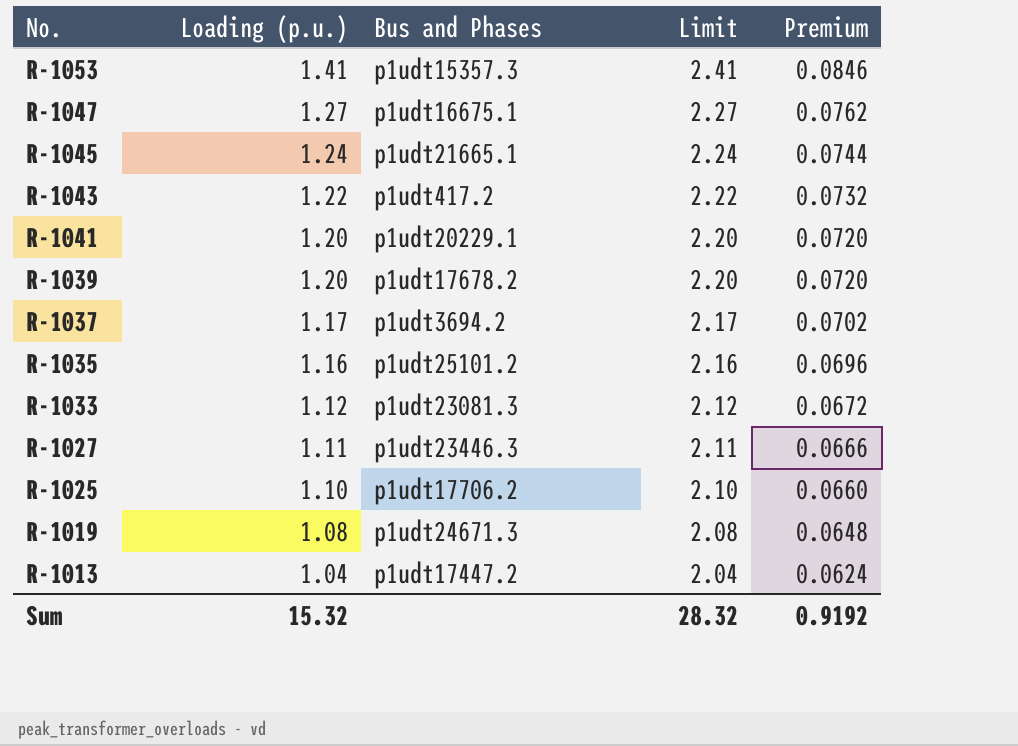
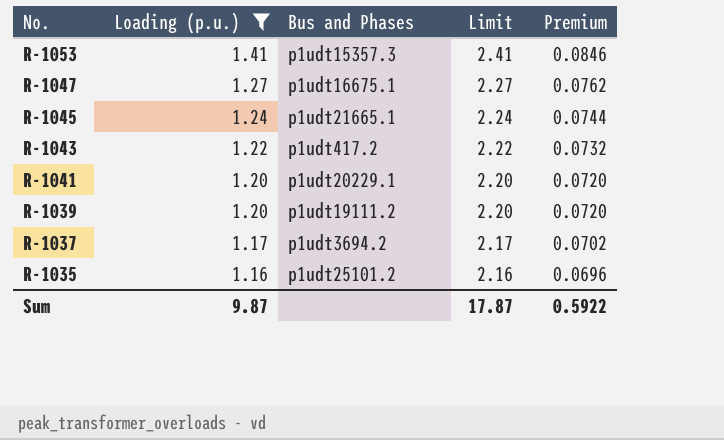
filter: none -> Loading (p.u.) >= 1.16
R-1039 | Bus and Phases: p1udt17678.2 -> p1udt19111.2
Sum | Loading (p.u.): 15.32 -> 9.87
Sum | Limit: 28.32 -> 17.87
Sum | Premium: 0.9192 -> 0.5922

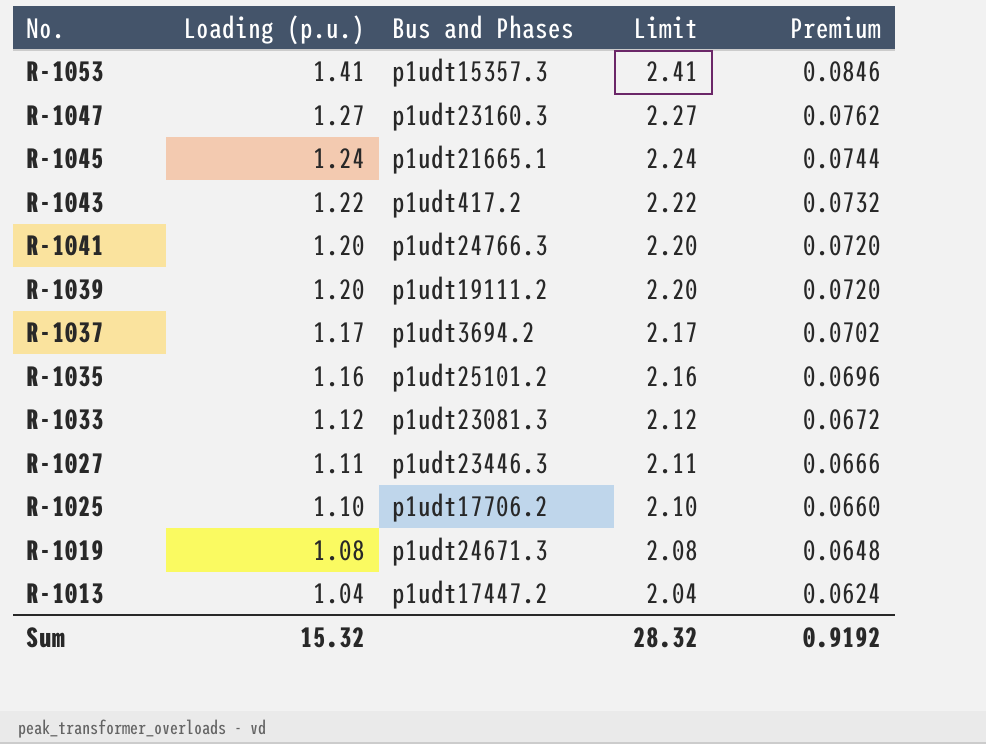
filter: Loading (p.u.) >= 1.16 -> none
R-1047 | Bus and Phases: p1udt16675.1 -> p1udt23160.3
R-1041 | Bus and Phases: p1udt20229.1 -> p1udt24766.3
Sum | Loading (p.u.): 9.87 -> 15.32
Sum | Limit: 17.87 -> 28.32
Sum | Premium: 0.5922 -> 0.9192

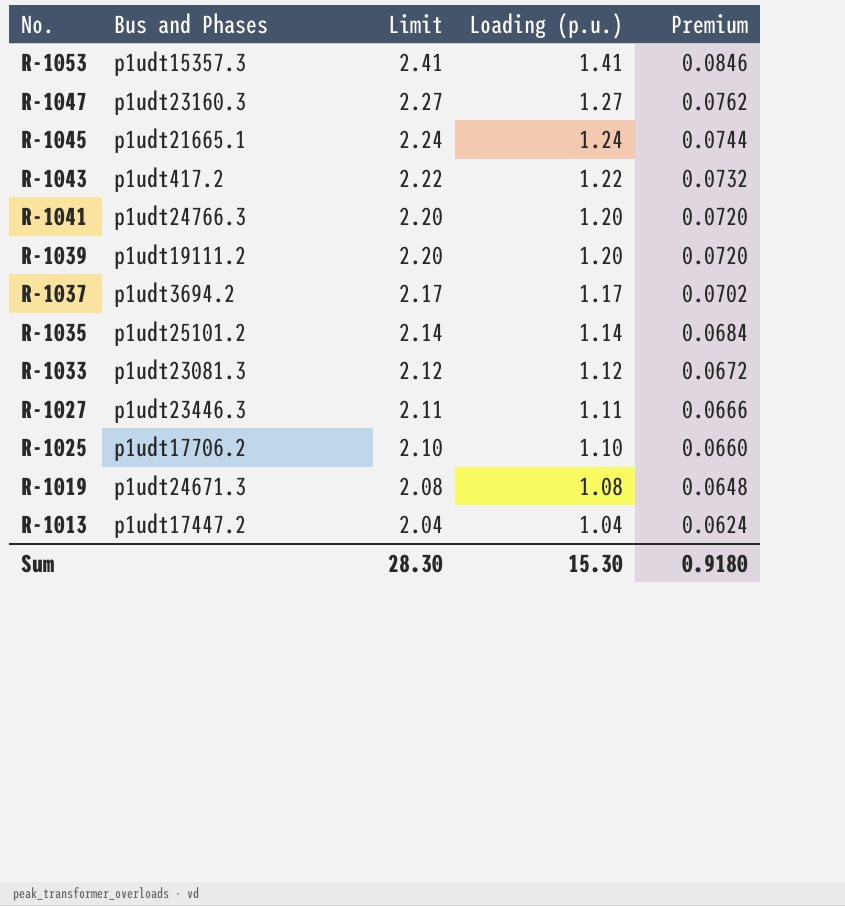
column Loading (p.u.) | position: 2 -> 4
R-1035 | Limit: 2.16 -> 2.14
R-1035 | Loading (p.u.): 1.16 -> 1.14
R-1035 | Premium: 0.0696 -> 0.0684
Sum | Limit: 28.32 -> 28.30
Sum | Loading (p.u.): 15.32 -> 15.30
Sum | Premium: 0.9192 -> 0.9180

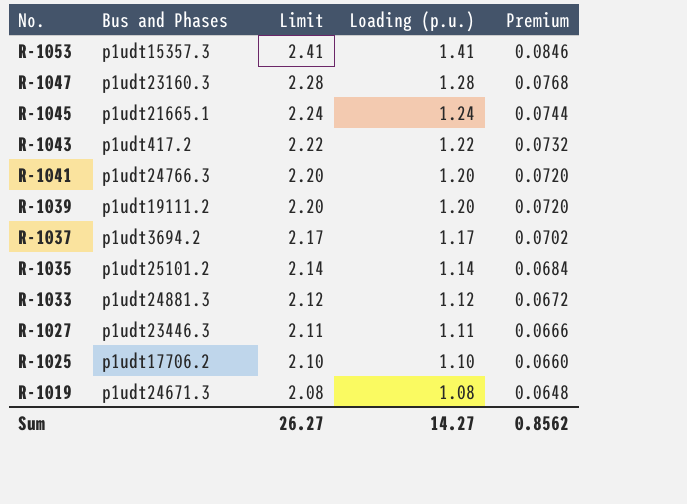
row R-1013: p1udt17447.2 | 2.04 | 1.04 | 0.0624 -> none
R-1047 | Limit: 2.27 -> 2.28
R-1047 | Loading (p.u.): 1.27 -> 1.28
R-1047 | Premium: 0.0762 -> 0.0768
R-1033 | Bus and Phases: p1udt23081.3 -> p1udt24881.3
Sum | Limit: 28.30 -> 26.27
Sum | Loading (p.u.): 15.30 -> 14.27
Sum | Premium: 0.9180 -> 0.8562

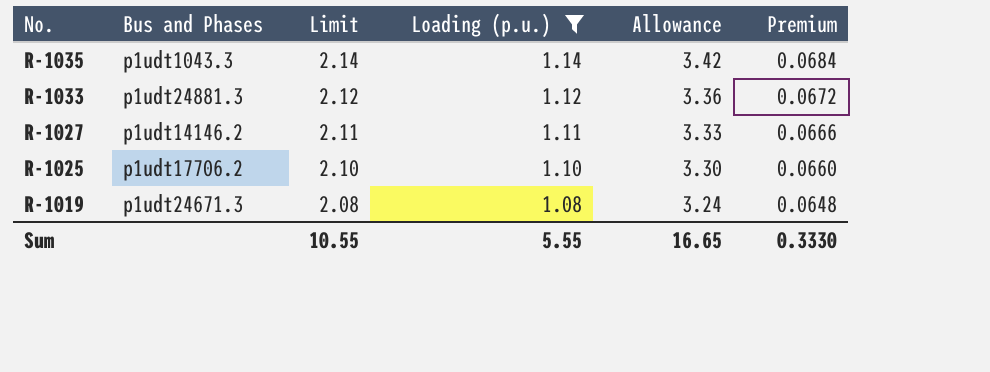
filter: none -> Loading (p.u.) <= 1.14
column Allowance | formula: none -> [Loading (p.u.)] * 3
R-1035 | Bus and Phases: p1udt25101.2 -> p1udt1043.3
R-1027 | Bus and Phases: p1udt23446.3 -> p1udt14146.2
Sum | Limit: 26.27 -> 10.55
Sum | Loading (p.u.): 14.27 -> 5.55
Sum | Premium: 0.8562 -> 0.3330

